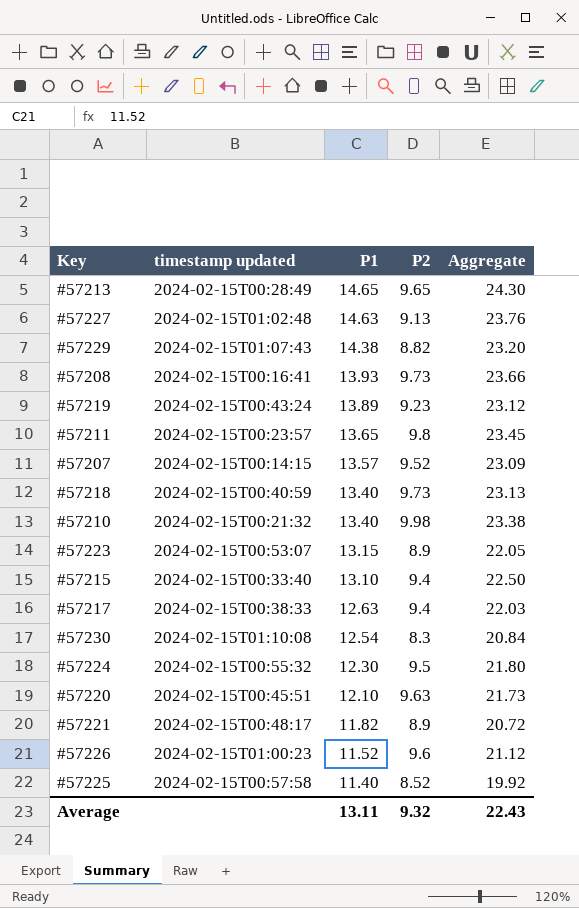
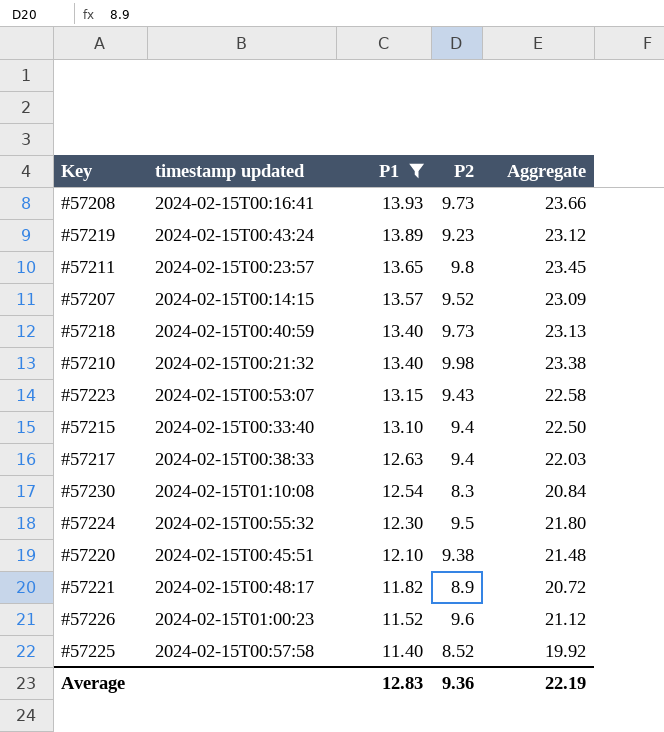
filter: none -> P1 <= 13.93
#57223 | P2: 8.9 -> 9.43
#57223 | Aggregate: 22.05 -> 22.58
#57220 | P2: 9.63 -> 9.38
#57220 | Aggregate: 21.73 -> 21.48
Average | P1: 13.11 -> 12.83
Average | P2: 9.32 -> 9.36
Average | Aggregate: 22.43 -> 22.19

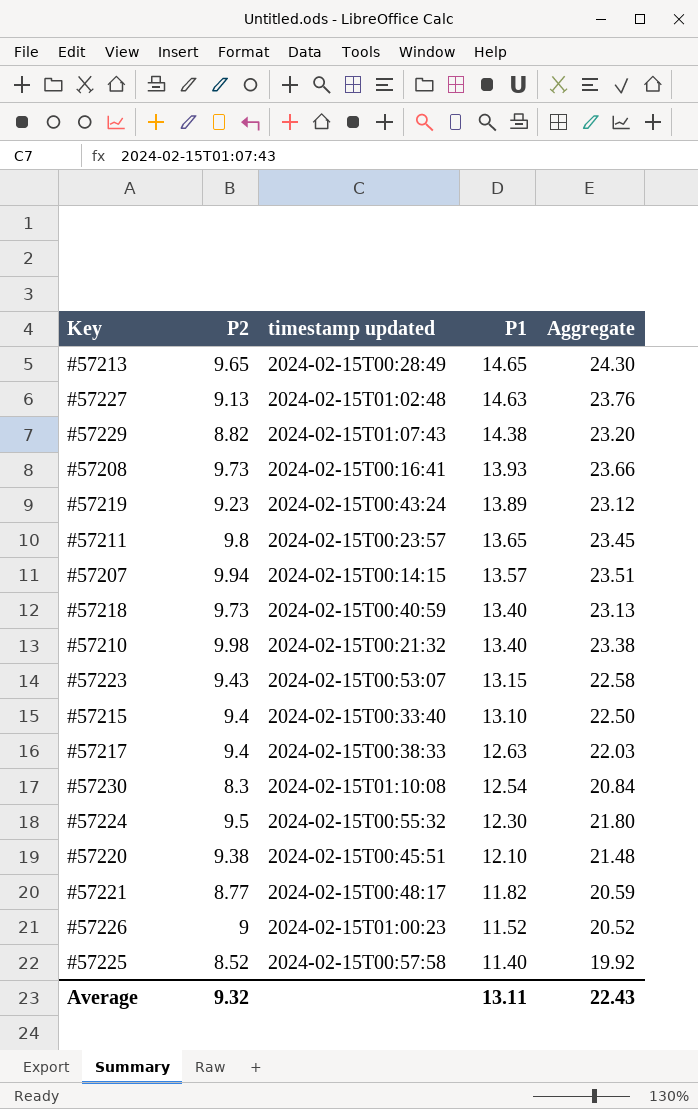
filter: P1 <= 13.93 -> none
column P2 | position: 4 -> 2
#57207 | P2: 9.52 -> 9.94
#57207 | Aggregate: 23.09 -> 23.51
#57221 | P2: 8.9 -> 8.77
#57221 | Aggregate: 20.72 -> 20.59
#57226 | P2: 9.6 -> 9
#57226 | Aggregate: 21.12 -> 20.52
Average | P2: 9.36 -> 9.32
Average | P1: 12.83 -> 13.11
Average | Aggregate: 22.19 -> 22.43

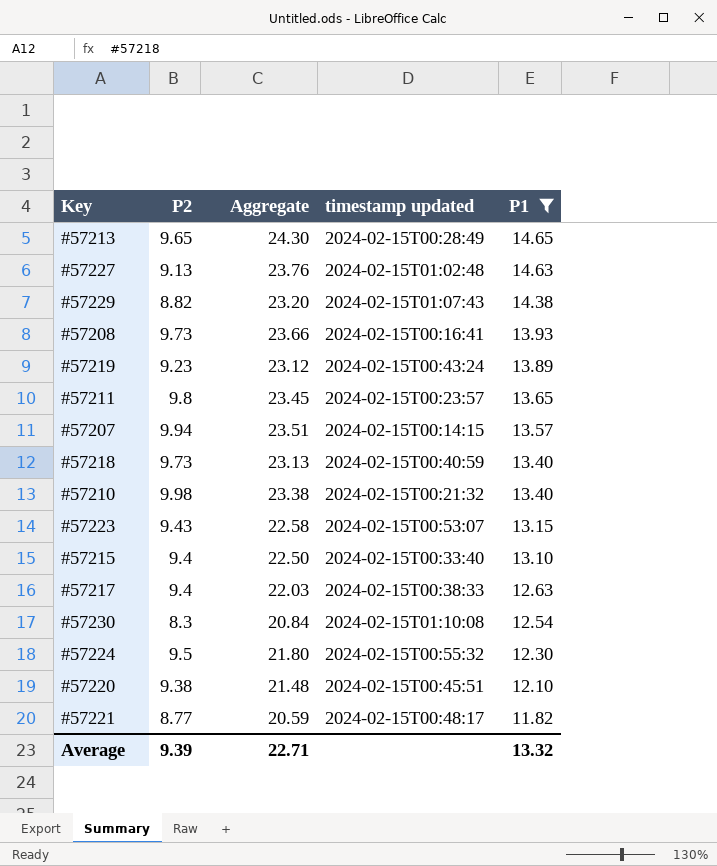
filter: none -> P1 >= 11.82
column Aggregate | position: 5 -> 3
Average | P2: 9.32 -> 9.39
Average | Aggregate: 22.43 -> 22.71
Average | P1: 13.11 -> 13.32

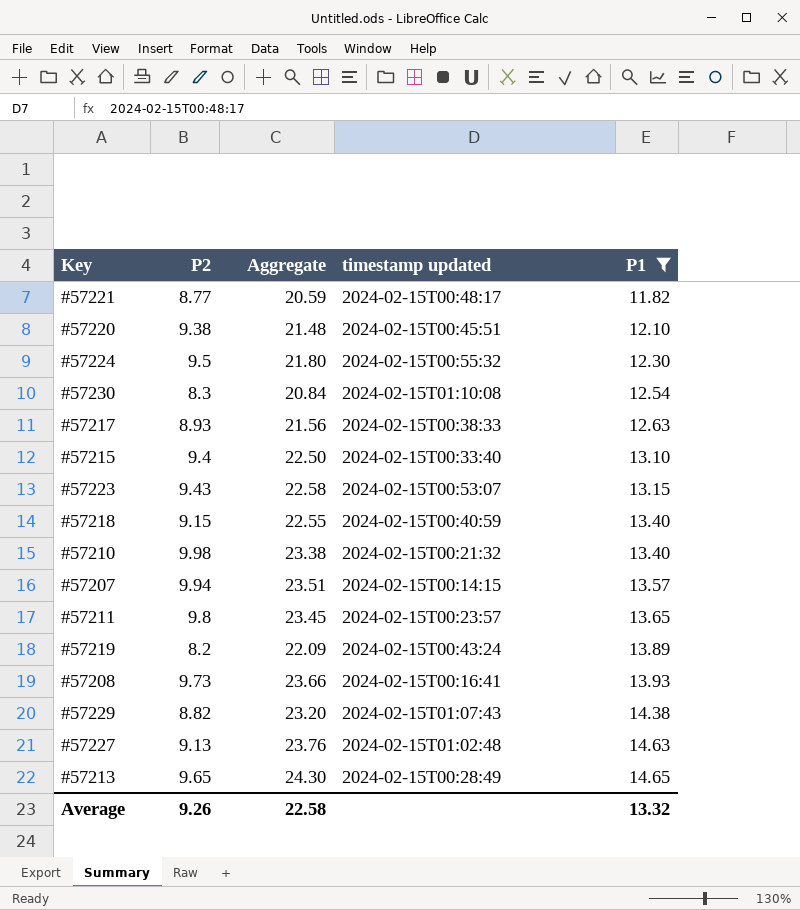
row order: P1 descending -> P1 ascending
#57217 | P2: 9.4 -> 8.93
#57217 | Aggregate: 22.03 -> 21.56
#57218 | P2: 9.73 -> 9.15
#57218 | Aggregate: 23.13 -> 22.55
#57219 | P2: 9.23 -> 8.2
#57219 | Aggregate: 23.12 -> 22.09
Average | P2: 9.39 -> 9.26
Average | Aggregate: 22.71 -> 22.58

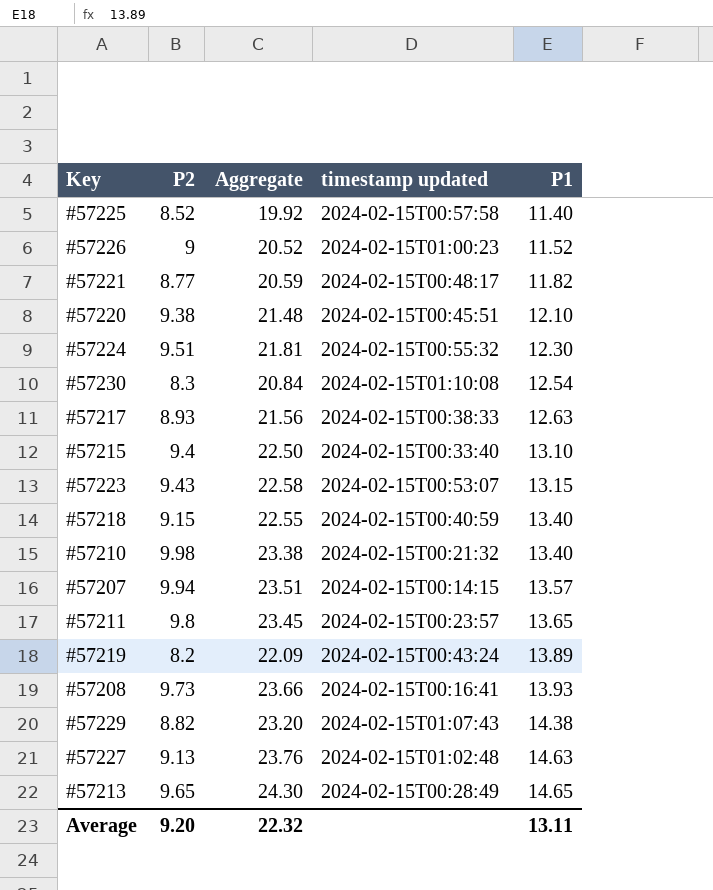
filter: P1 >= 11.82 -> none
#57224 | P2: 9.5 -> 9.51
#57224 | Aggregate: 21.80 -> 21.81
Average | P2: 9.26 -> 9.20
Average | Aggregate: 22.58 -> 22.32
Average | P1: 13.32 -> 13.11

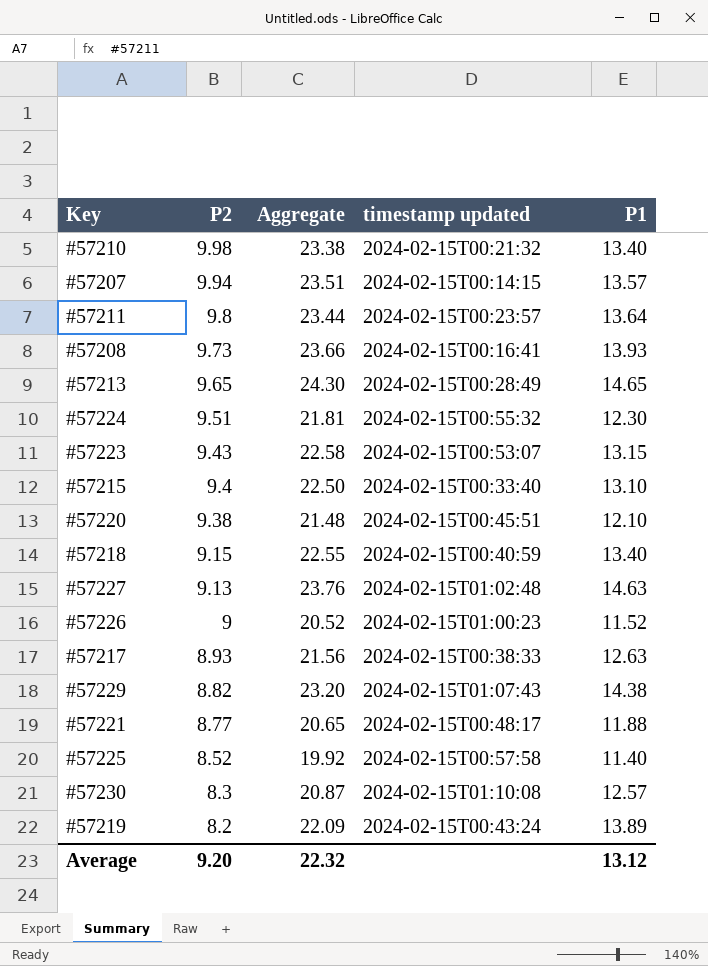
row order: P1 ascending -> P2 descending
#57211 | Aggregate: 23.45 -> 23.44
#57211 | P1: 13.65 -> 13.64
#57221 | Aggregate: 20.59 -> 20.65
#57221 | P1: 11.82 -> 11.88
#57230 | Aggregate: 20.84 -> 20.87
#57230 | P1: 12.54 -> 12.57
Average | P1: 13.11 -> 13.12

